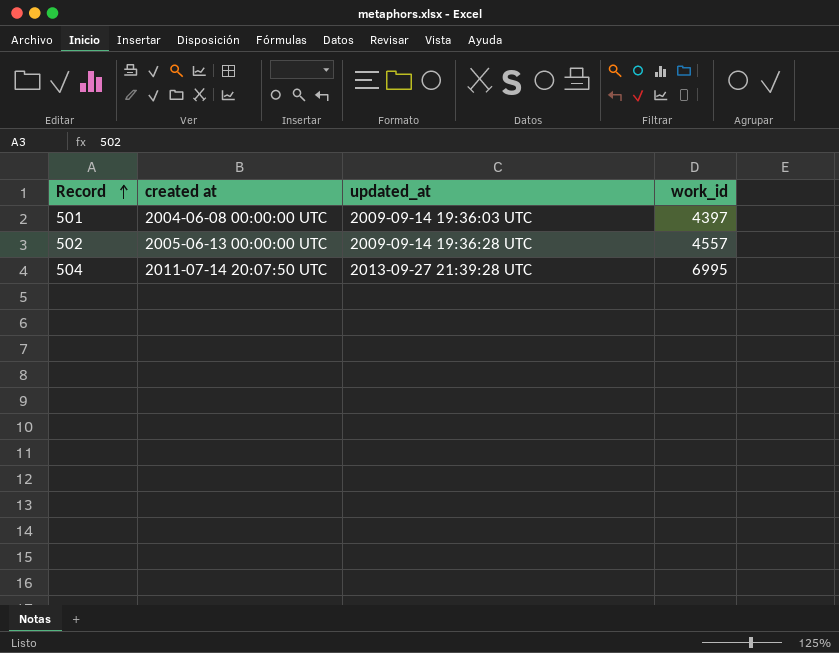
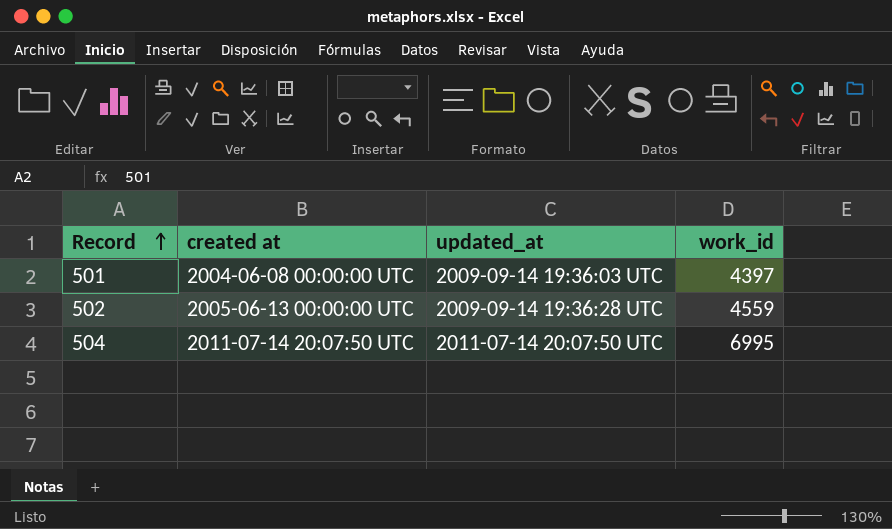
502 | work_id: 4557 -> 4559
504 | updated_at: 2013-09-27 21:39:28 UTC -> 2011-07-14 20:07:50 UTC

